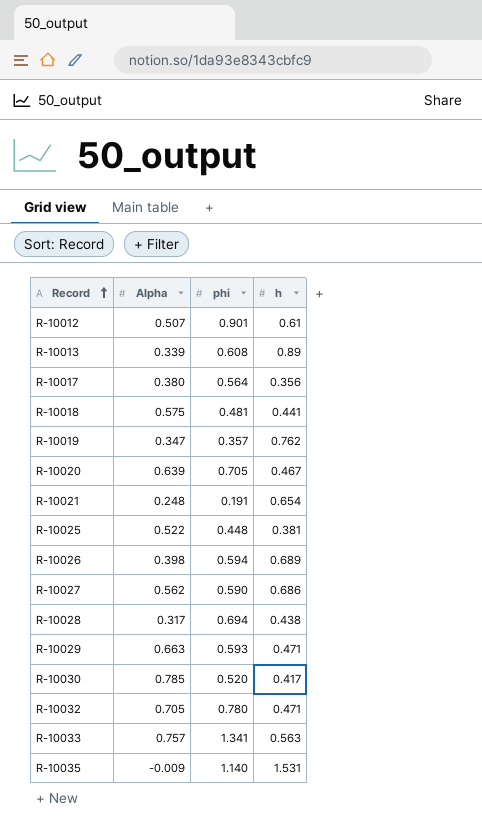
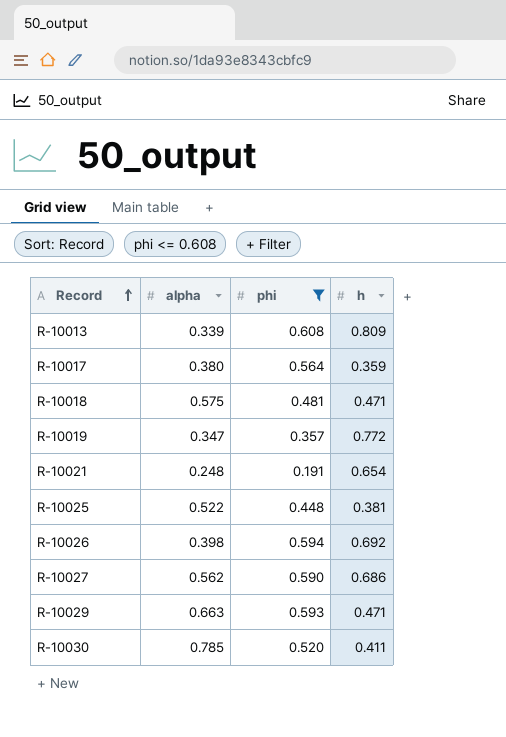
filter: none -> phi <= 0.608
column name: Alpha -> alpha
R-10013 | h: 0.89 -> 0.809
R-10017 | h: 0.356 -> 0.359
R-10018 | h: 0.441 -> 0.471
R-10019 | h: 0.762 -> 0.772
R-10026 | h: 0.689 -> 0.692
R-10030 | h: 0.417 -> 0.411

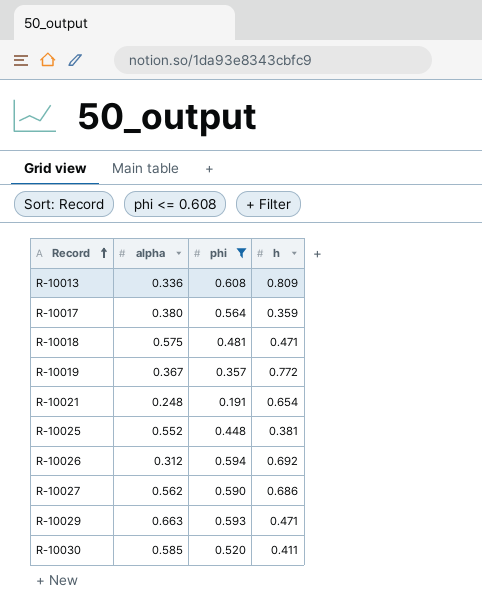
R-10013 | alpha: 0.339 -> 0.336
R-10019 | alpha: 0.347 -> 0.367
R-10025 | alpha: 0.522 -> 0.552
R-10026 | alpha: 0.398 -> 0.312
R-10030 | alpha: 0.785 -> 0.585

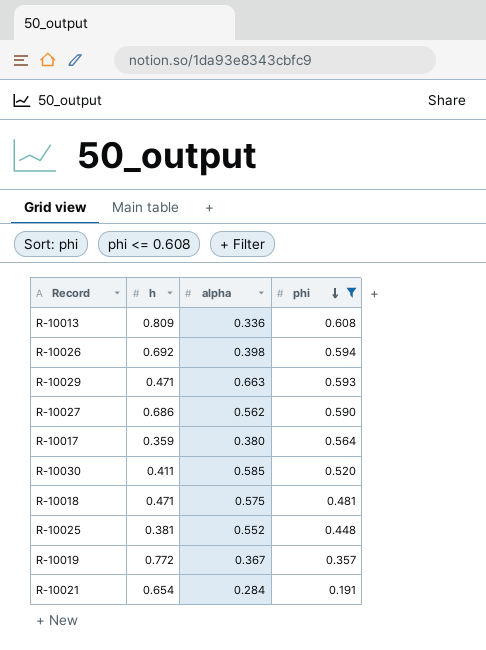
row order: Record ascending -> phi descending
column h | position: 4 -> 2
R-10026 | alpha: 0.312 -> 0.398
R-10021 | alpha: 0.248 -> 0.284

